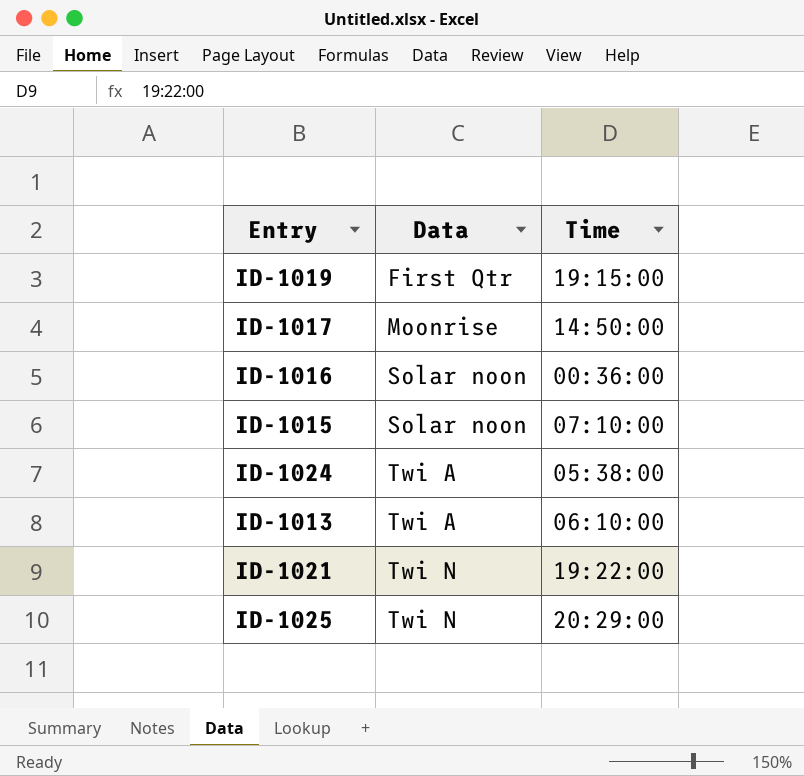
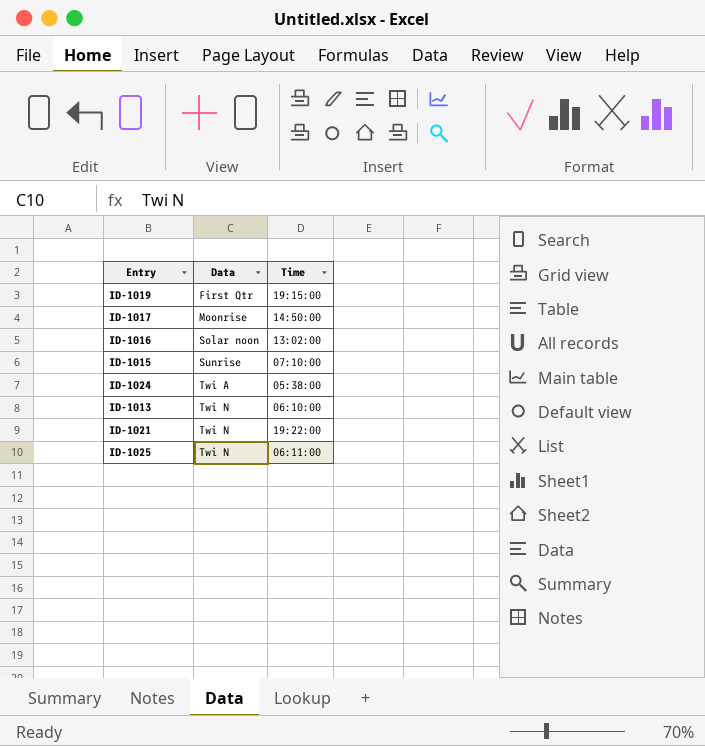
ID-1016 | Time: 00:36:00 -> 13:02:00
ID-1015 | Data: Solar noon -> Sunrise
ID-1013 | Data: Twi A -> Twi N
ID-1025 | Time: 20:29:00 -> 06:11:00

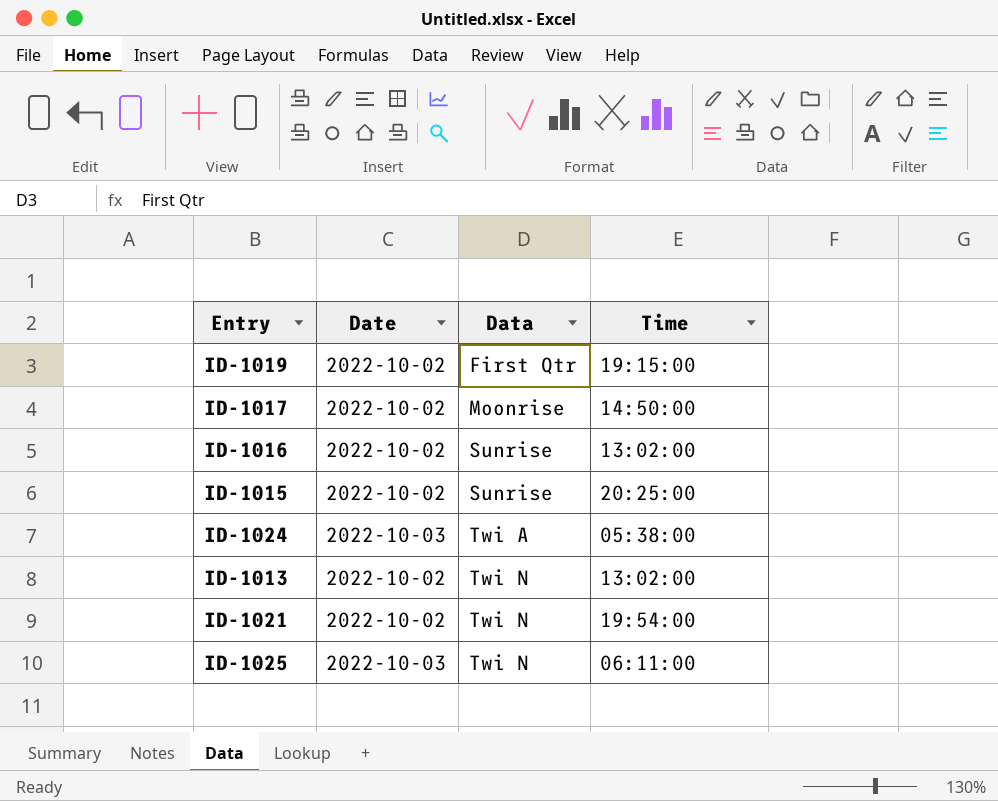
column Date | position: none -> 2
ID-1016 | Data: Solar noon -> Sunrise
ID-1015 | Time: 07:10:00 -> 20:25:00
ID-1013 | Time: 06:10:00 -> 13:02:00
ID-1021 | Time: 19:22:00 -> 19:54:00

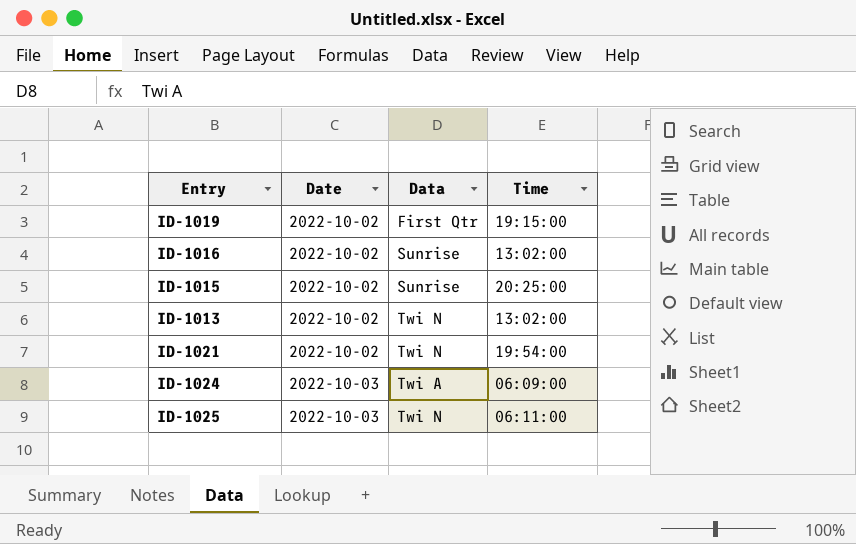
row order: Data ascending -> Date ascending
row ID-1017: 2022-10-02 | Moonrise | 14:50:00 -> none
ID-1024 | Time: 05:38:00 -> 06:09:00

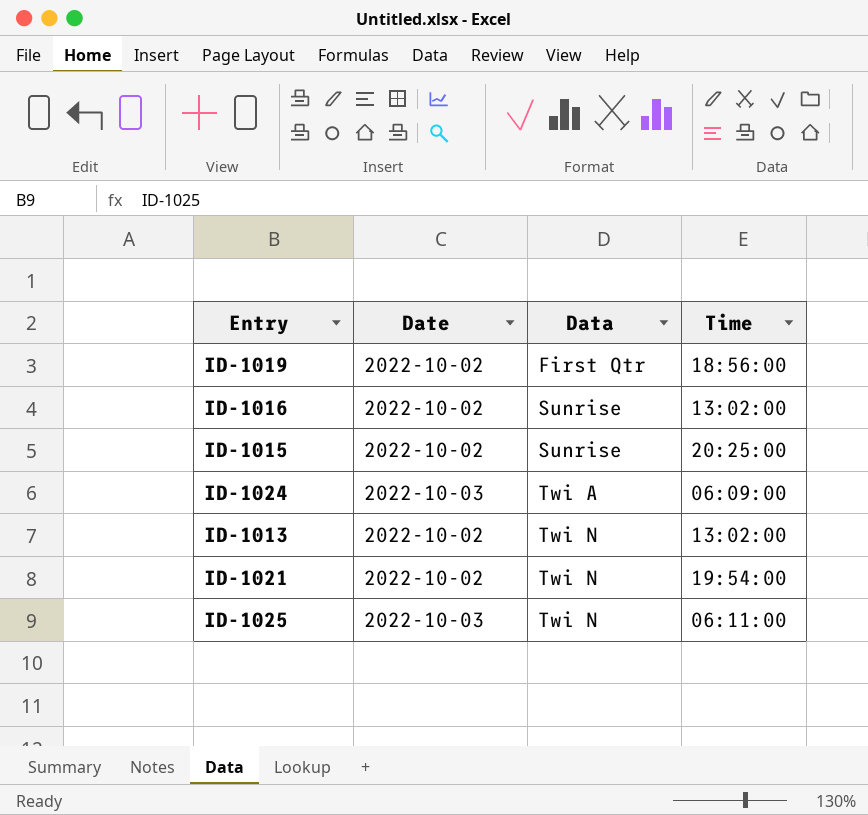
row order: Date ascending -> Data ascending
ID-1019 | Time: 19:15:00 -> 18:56:00

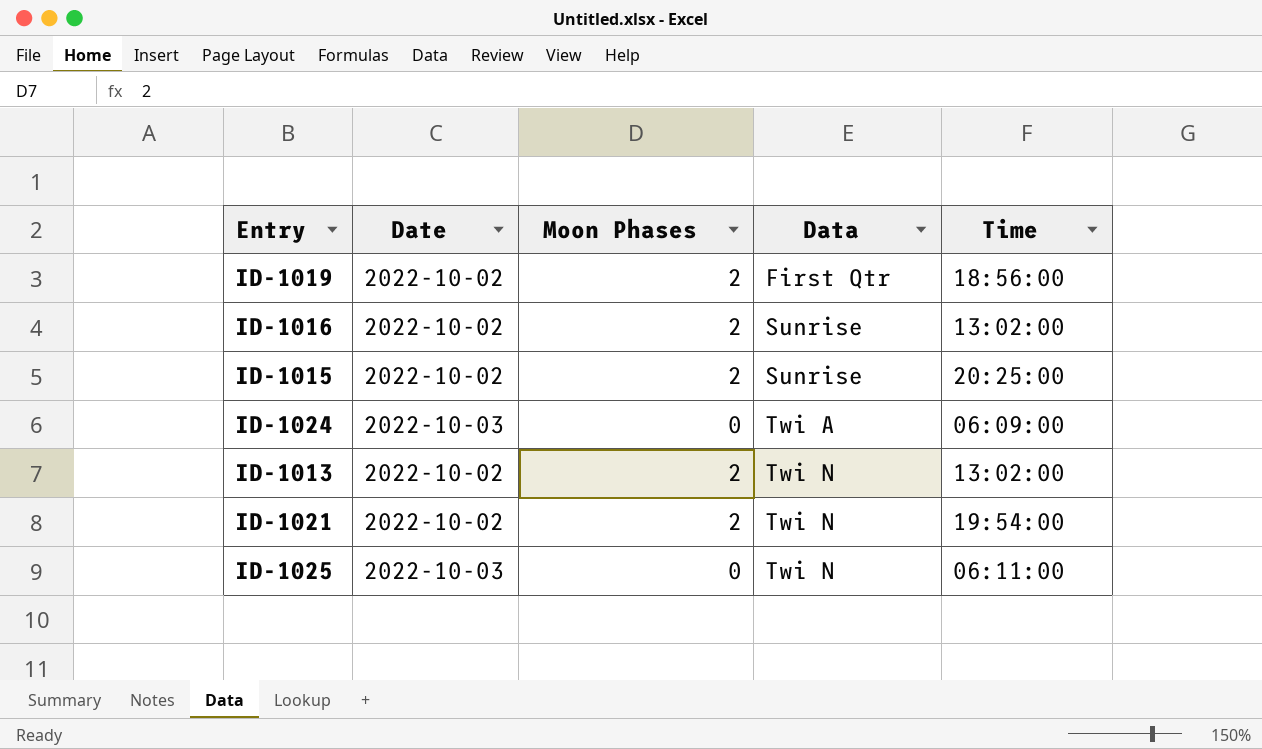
column Moon Phases | position: none -> 3

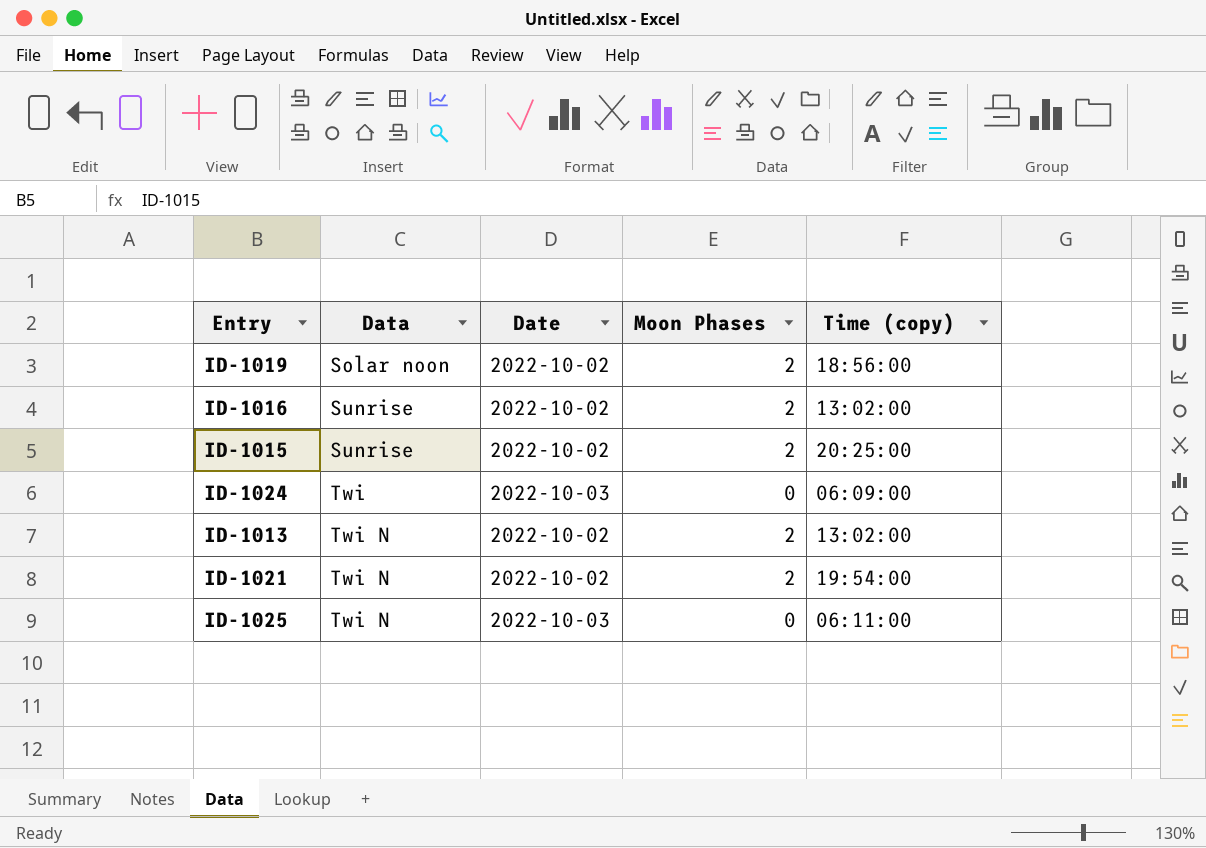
column Data | position: 4 -> 2
column name: Time -> Time (copy)
ID-1019 | Data: First Qtr -> Solar noon
ID-1024 | Data: Twi A -> Twi

